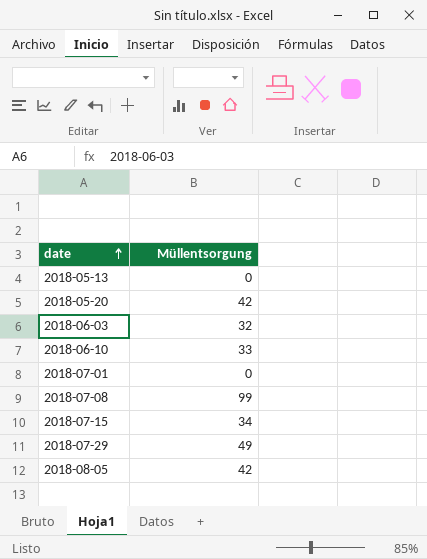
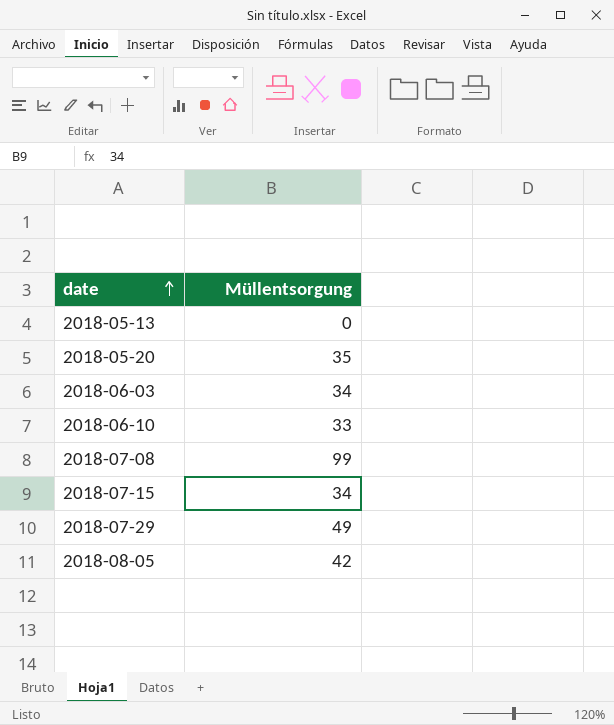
row 2018-07-01: 0 -> none
2018-05-20 | Müllentsorgung: 42 -> 35
2018-06-03 | Müllentsorgung: 32 -> 34

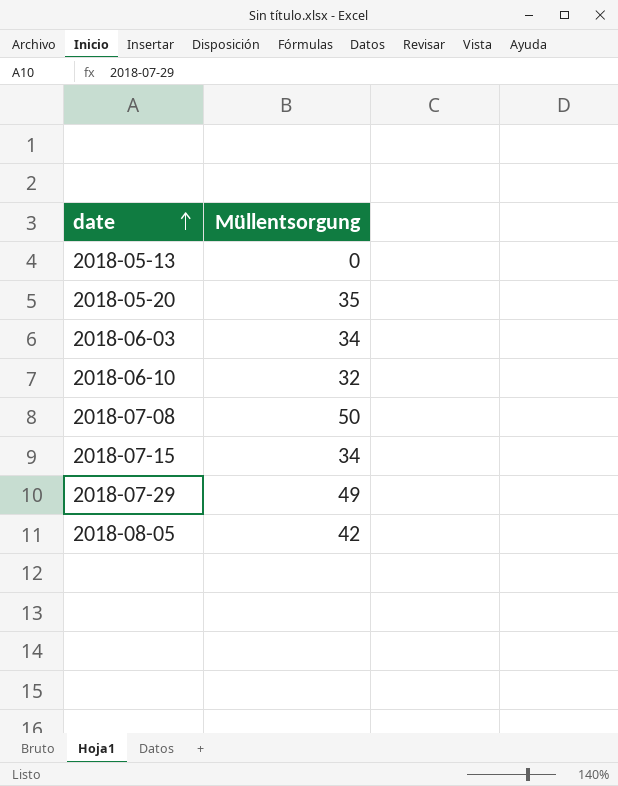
2018-06-10 | Müllentsorgung: 33 -> 32
2018-07-08 | Müllentsorgung: 99 -> 50

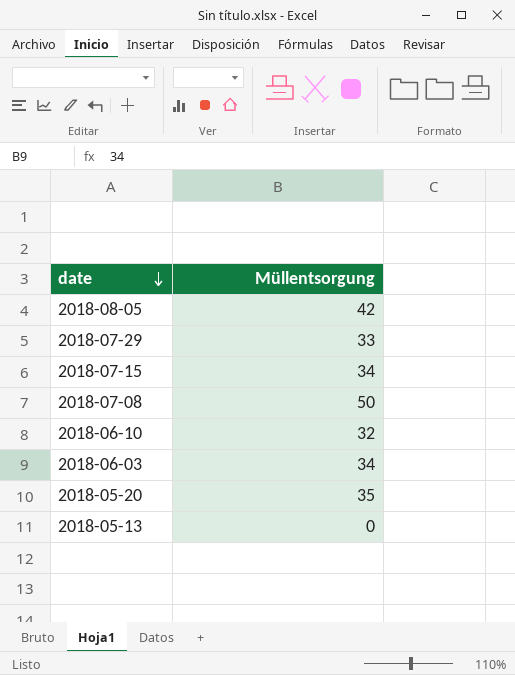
row order: date ascending -> date descending
2018-07-29 | Müllentsorgung: 49 -> 33

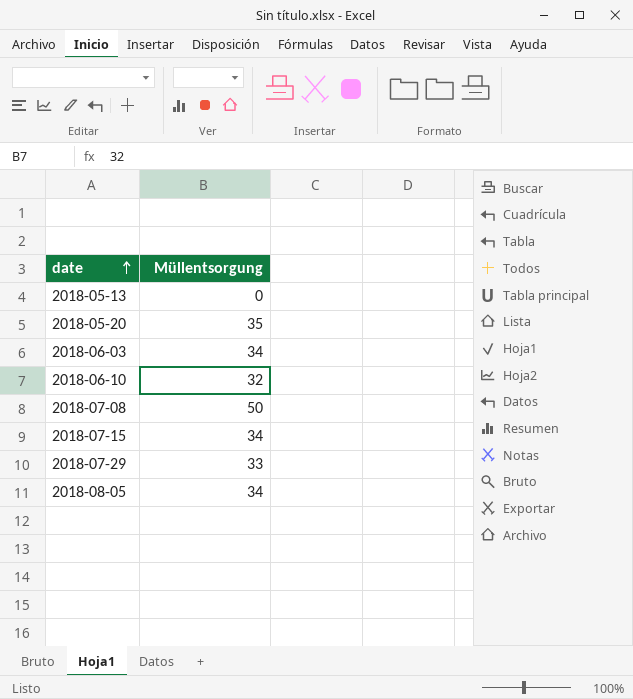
row order: date descending -> date ascending
2018-08-05 | Müllentsorgung: 42 -> 34

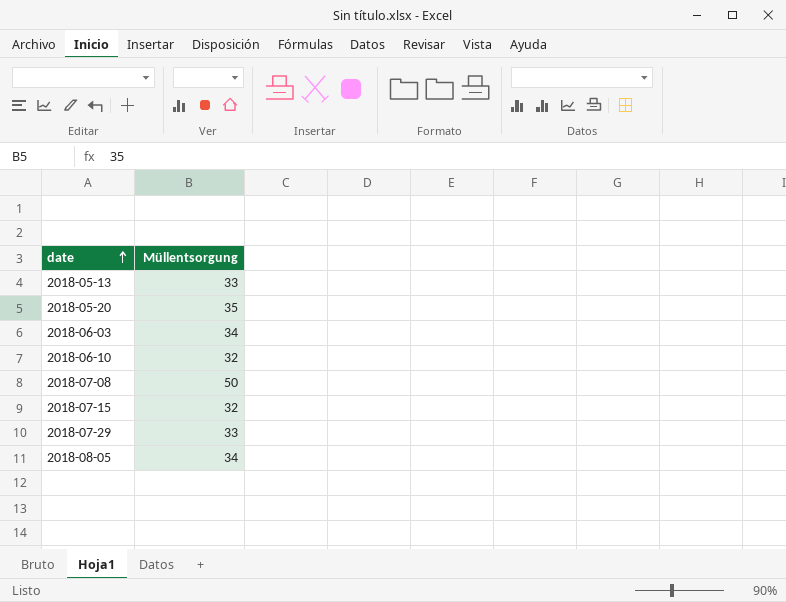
2018-05-13 | Müllentsorgung: 0 -> 33
2018-07-15 | Müllentsorgung: 34 -> 32

